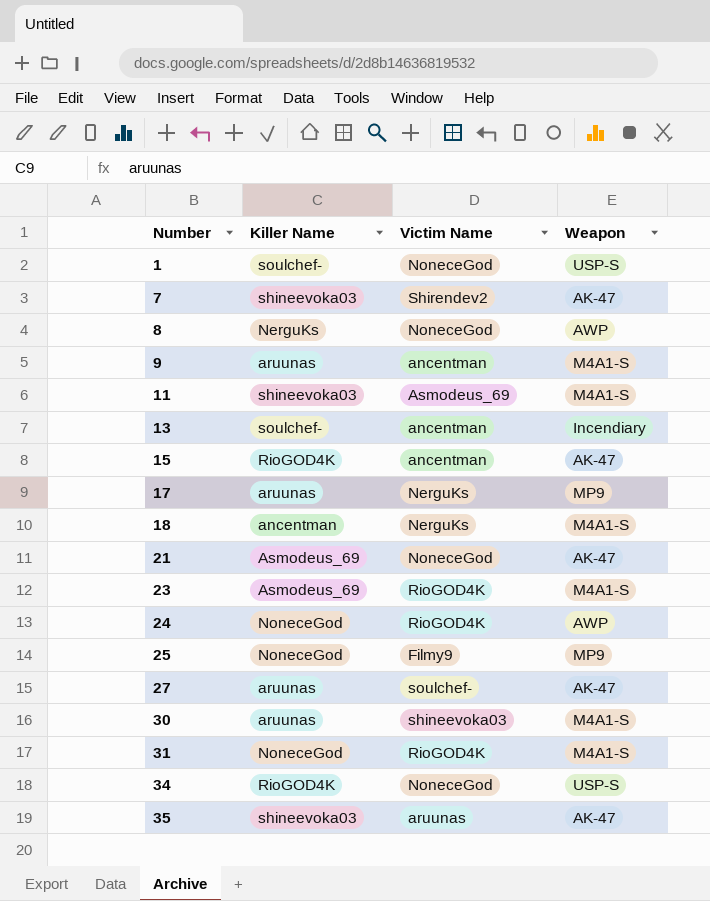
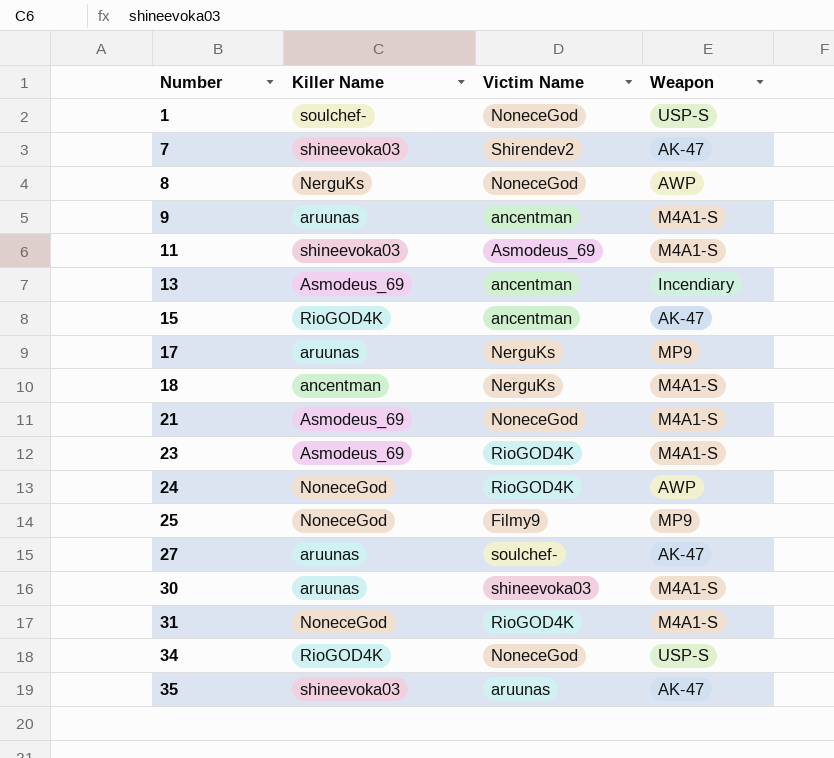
13 | Killer Name: soulchef- -> Asmodeus_69
21 | Weapon: AK-47 -> M4A1-S

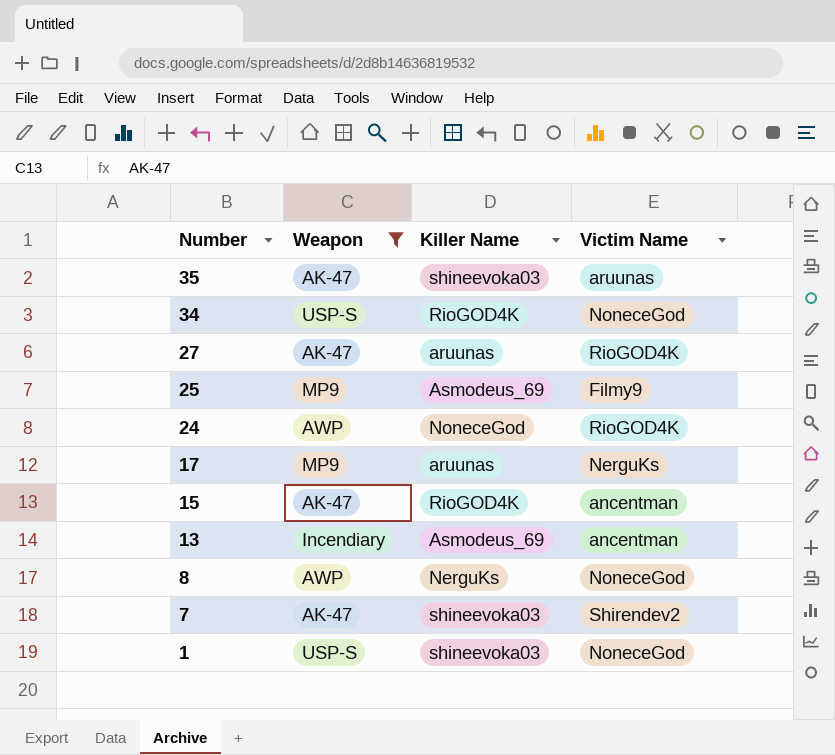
filter: none -> Weapon != M4A1-S
row order: Number ascending -> Number descending
column Weapon | position: 4 -> 2
27 | Victim Name: soulchef- -> RioGOD4K
25 | Killer Name: NoneceGod -> Asmodeus_69
1 | Killer Name: soulchef- -> shineevoka03

